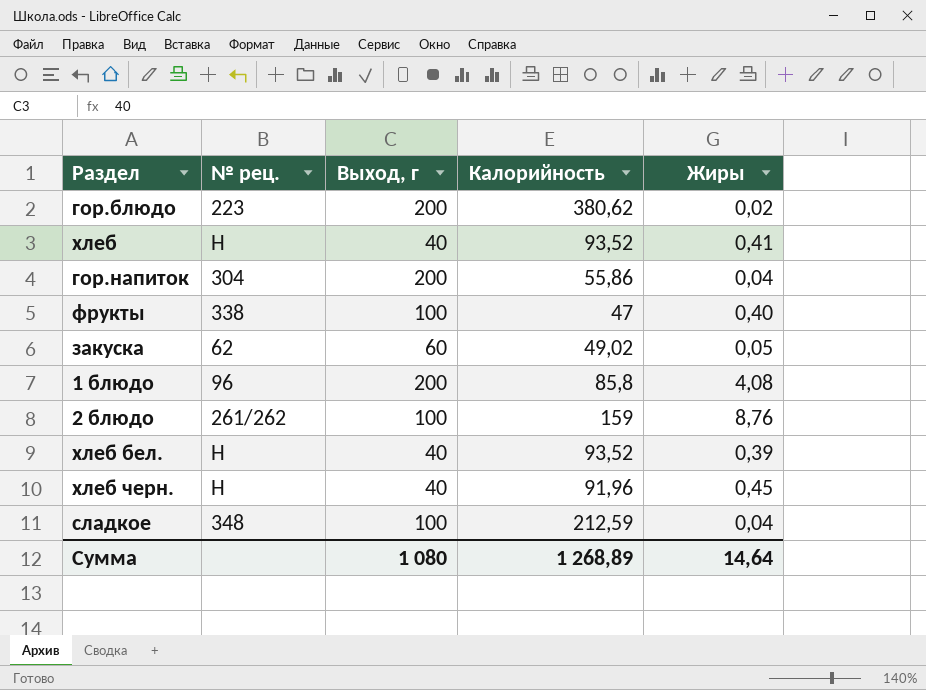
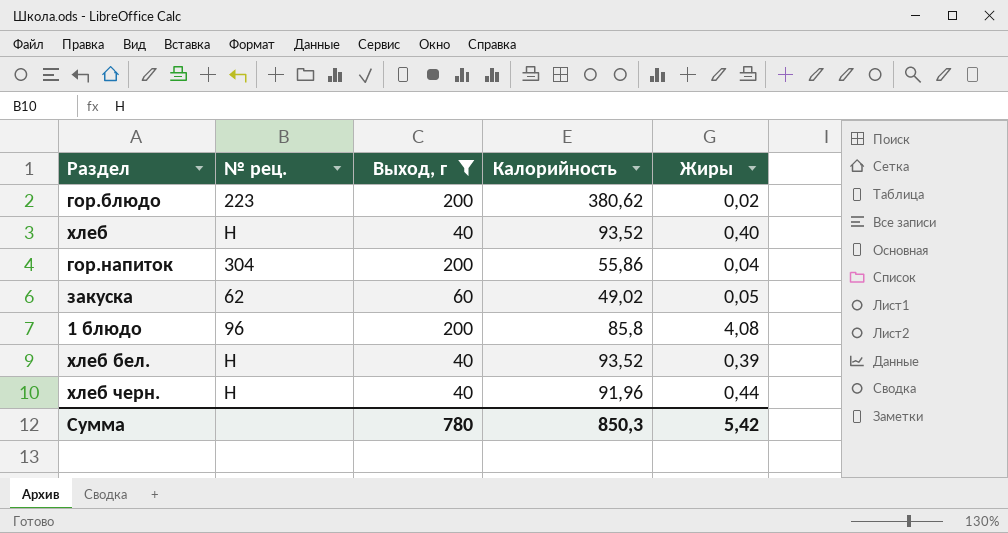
filter: none -> Выход, г != 100
хлеб | Жиры: 0,41 -> 0,40
хлеб черн. | Жиры: 0,45 -> 0,44
Сумма | Выход, г: 1 080 -> 780
Сумма | Калорийность: 1 268,89 -> 850,3
Сумма | Жиры: 14,64 -> 5,42

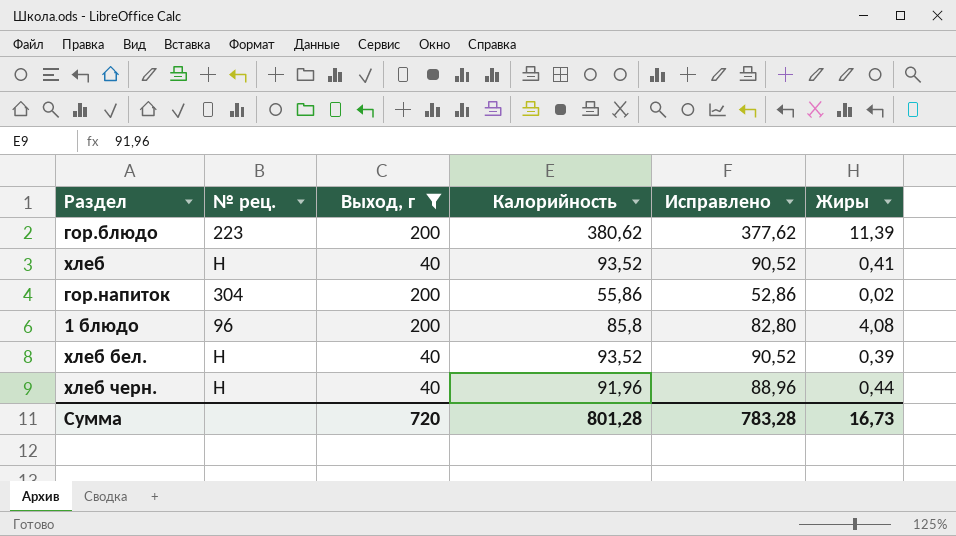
column Исправлено | formula: none -> [Калорийность] - 3
row закуска: 62 | 60 | 49,02 | 0,05 -> none
гор.блюдо | Жиры: 0,02 -> 11,39
хлеб | Жиры: 0,40 -> 0,41
гор.напиток | Жиры: 0,04 -> 0,02
Сумма | Выход, г: 780 -> 720
Сумма | Калорийность: 850,3 -> 801,28
Сумма | Жиры: 5,42 -> 16,73

